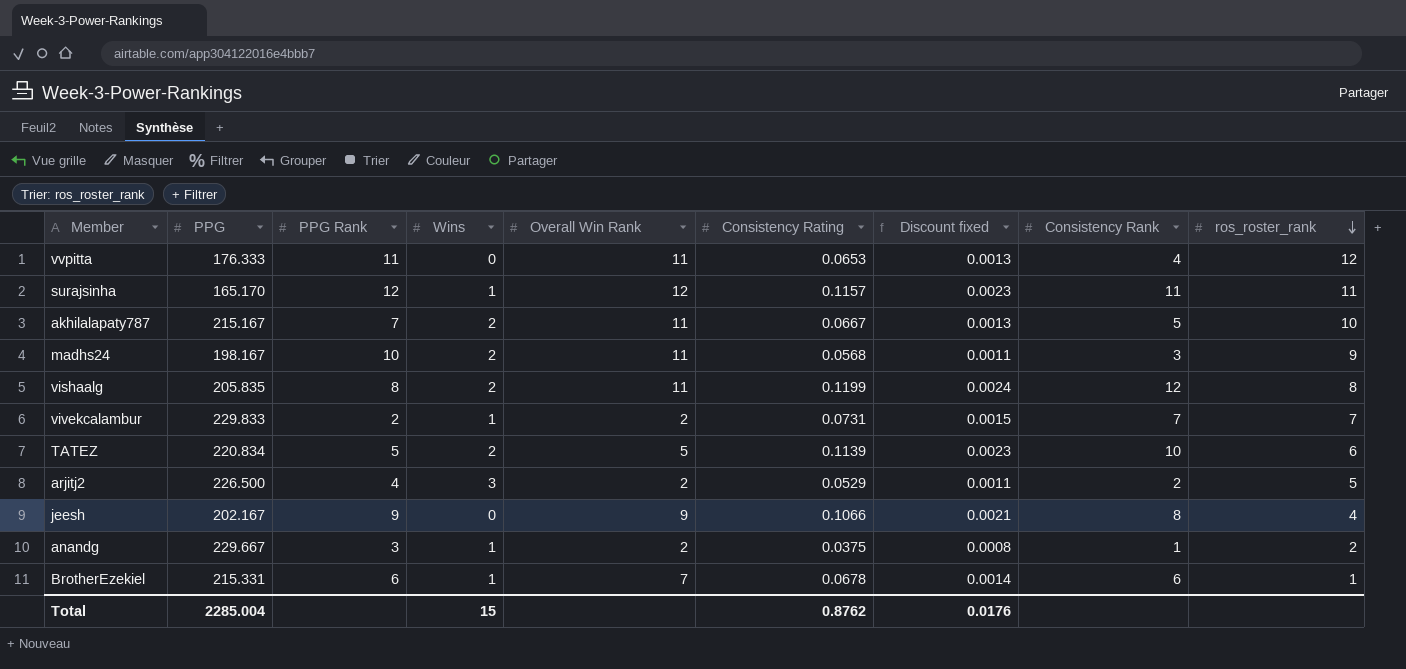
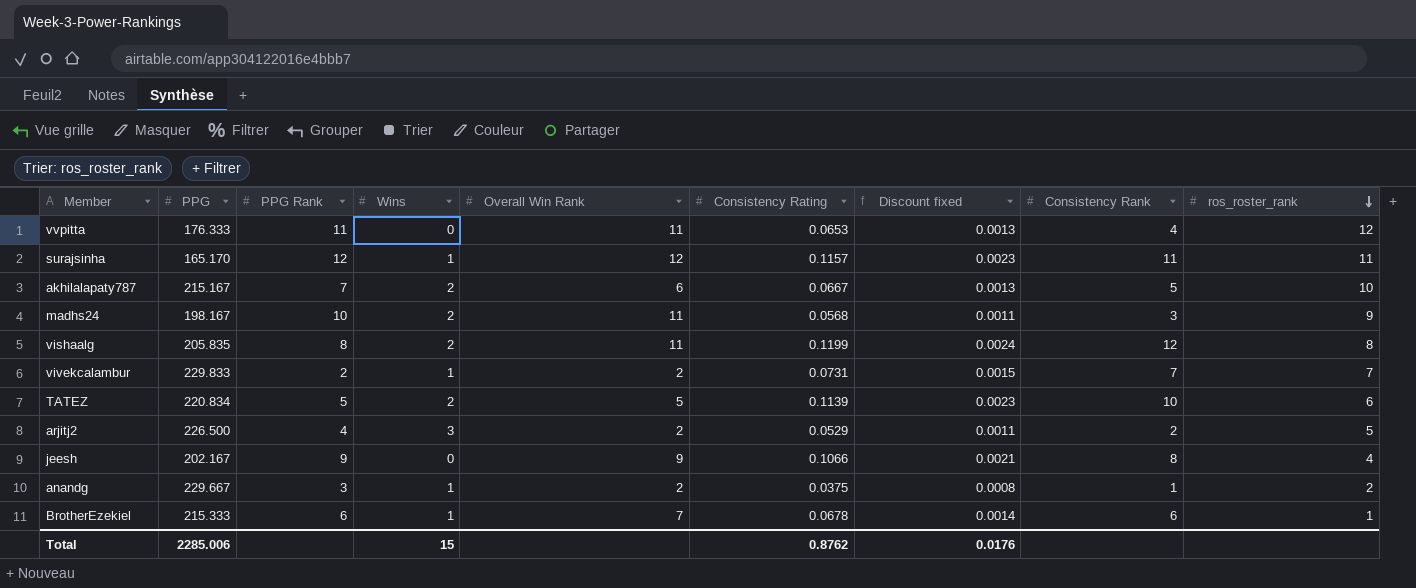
akhilalapaty787 | Overall Win Rank: 11 -> 6
BrotherEzekiel | PPG: 215.331 -> 215.333
Total | PPG: 2285.004 -> 2285.006

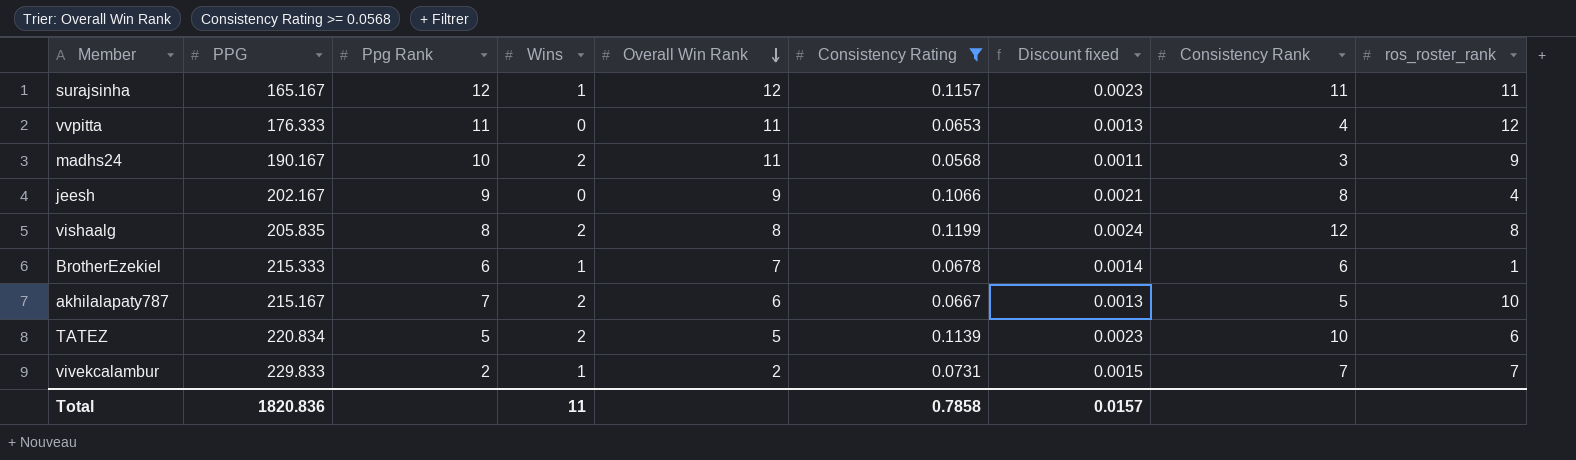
filter: none -> Consistency Rating >= 0.0568
row order: ros_roster_rank descending -> Overall Win Rank descending
column name: PPG Rank -> Ppg Rank
surajsinha | PPG: 165.170 -> 165.167
madhs24 | PPG: 198.167 -> 190.167
vishaalg | Overall Win Rank: 11 -> 8
Total | PPG: 2285.006 -> 1820.836
Total | Wins: 15 -> 11
Total | Consistency Rating: 0.8762 -> 0.7858
Total | Discount fixed: 0.0176 -> 0.0157

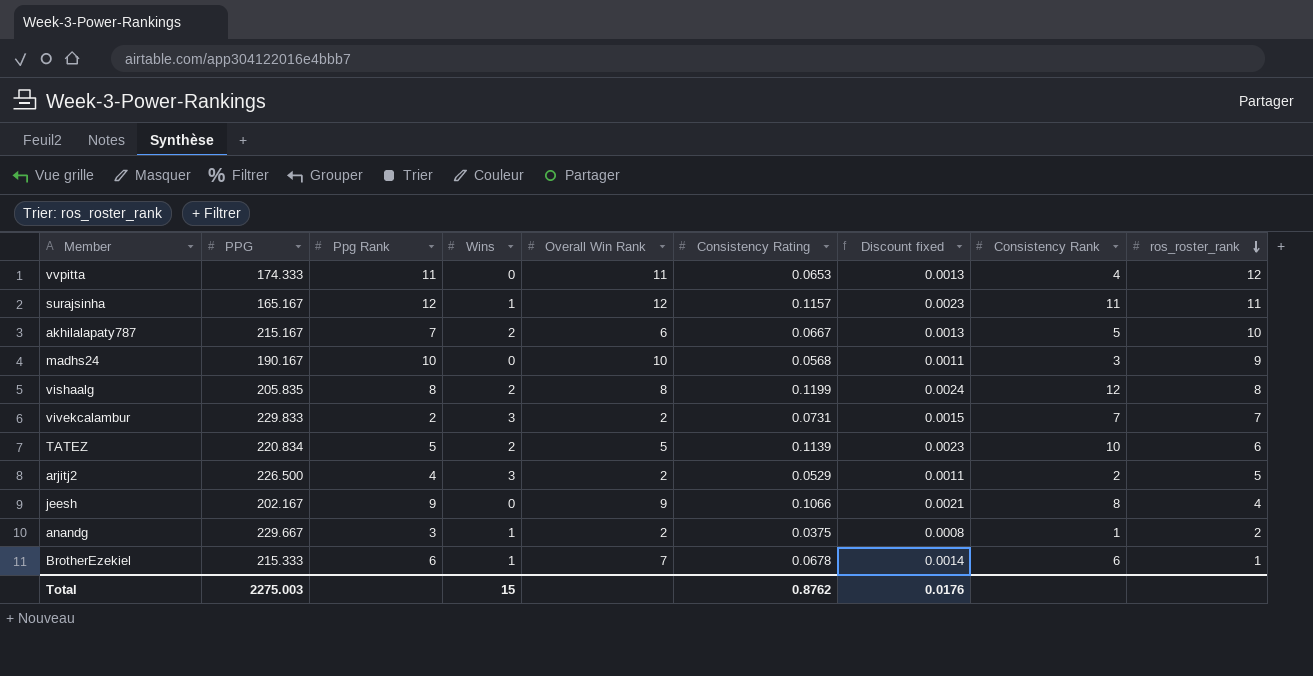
filter: Consistency Rating >= 0.0568 -> none
row order: Overall Win Rank descending -> ros_roster_rank descending
vvpitta | PPG: 176.333 -> 174.333
madhs24 | Wins: 2 -> 0
madhs24 | Overall Win Rank: 11 -> 10
vivekcalambur | Wins: 1 -> 3
Total | PPG: 1820.836 -> 2275.003
Total | Wins: 11 -> 15
Total | Consistency Rating: 0.7858 -> 0.8762
Total | Discount fixed: 0.0157 -> 0.0176

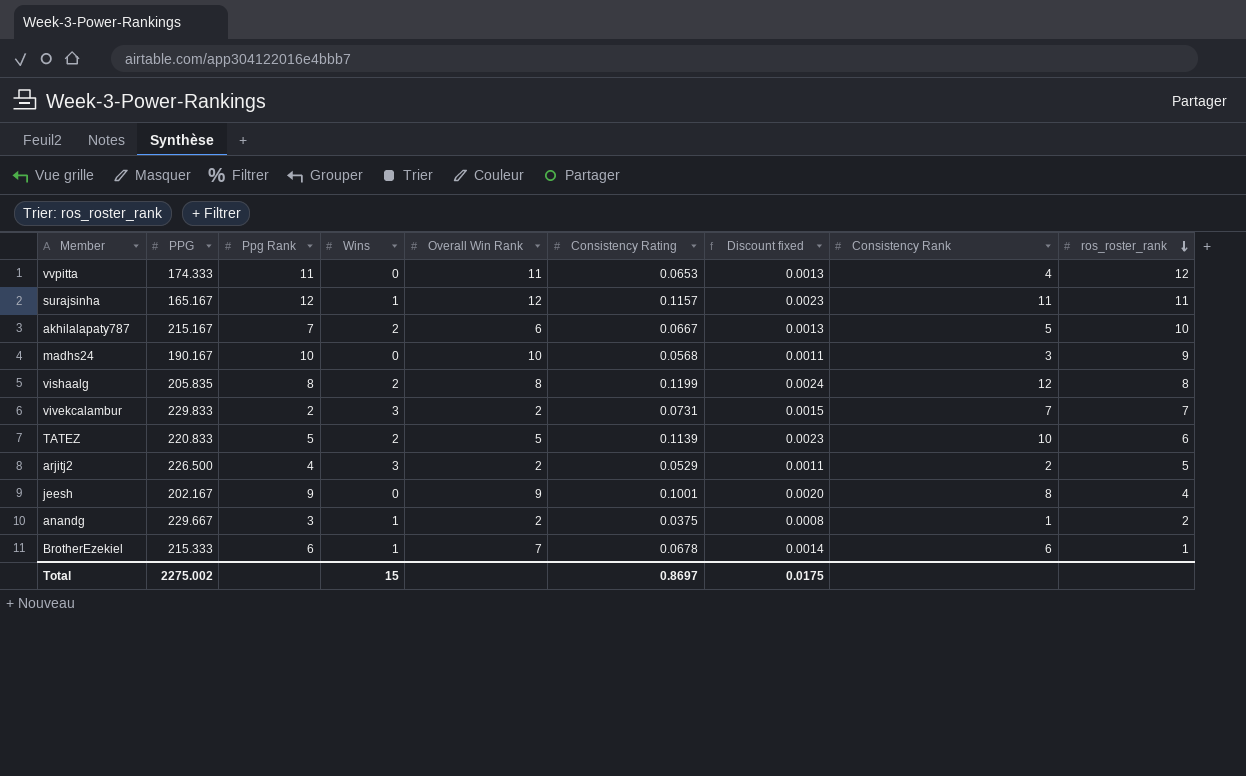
TATEZ | PPG: 220.834 -> 220.833
jeesh | Consistency Rating: 0.1066 -> 0.1001
jeesh | Discount fixed: 0.0021 -> 0.0020
Total | PPG: 2275.003 -> 2275.002
Total | Consistency Rating: 0.8762 -> 0.8697
Total | Discount fixed: 0.0176 -> 0.0175

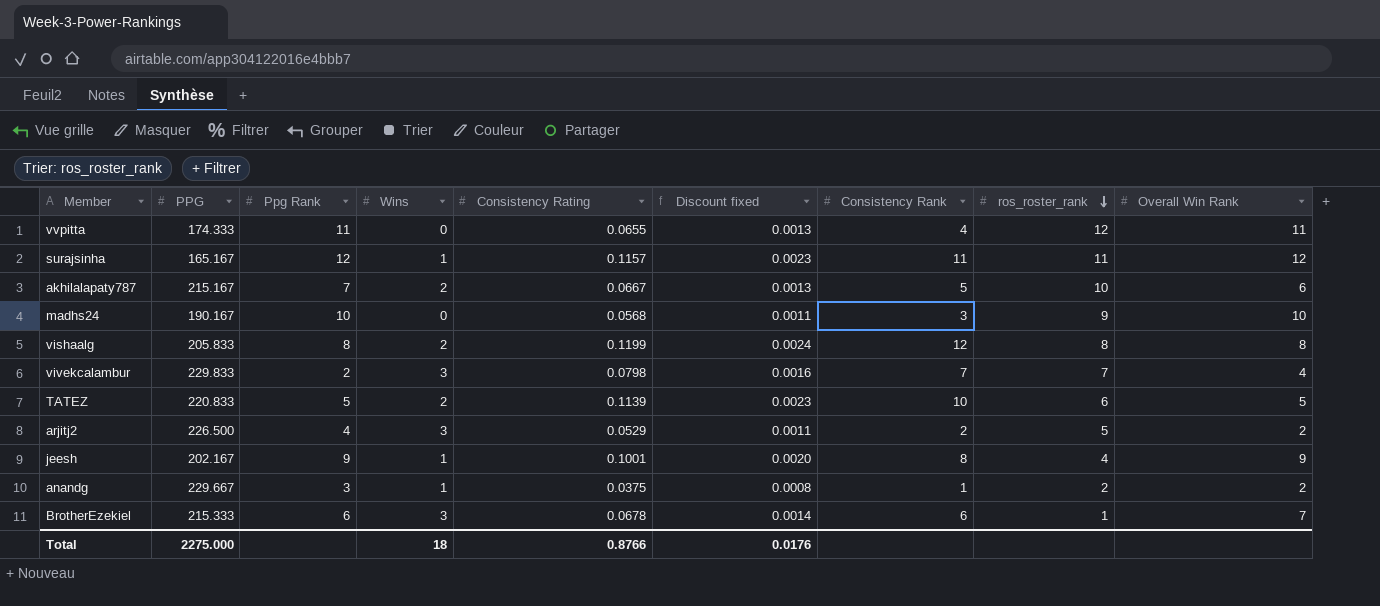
column Overall Win Rank | position: 5 -> 9
vvpitta | Consistency Rating: 0.0653 -> 0.0655
vishaalg | PPG: 205.835 -> 205.833
vivekcalambur | Consistency Rating: 0.0731 -> 0.0798
vivekcalambur | Discount fixed: 0.0015 -> 0.0016
vivekcalambur | Overall Win Rank: 2 -> 4
jeesh | Wins: 0 -> 1
BrotherEzekiel | Wins: 1 -> 3
Total | PPG: 2275.002 -> 2275.000
Total | Wins: 15 -> 18
Total | Consistency Rating: 0.8697 -> 0.8766
Total | Discount fixed: 0.0175 -> 0.0176

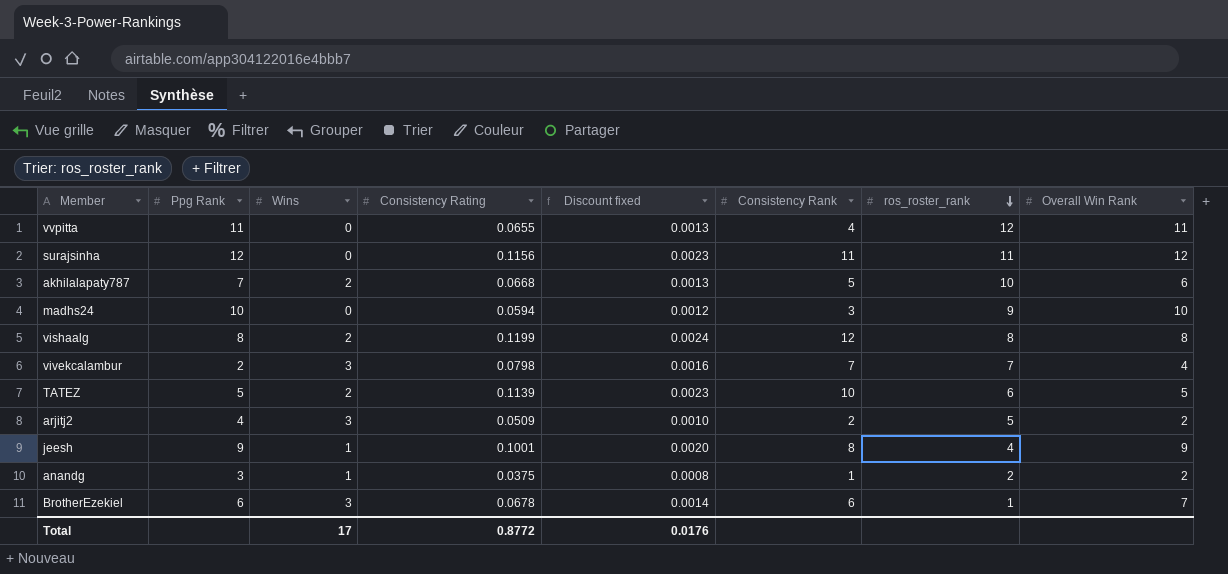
column PPG | position: 2 -> none
surajsinha | Wins: 1 -> 0
surajsinha | Consistency Rating: 0.1157 -> 0.1156
akhilalapaty787 | Consistency Rating: 0.0667 -> 0.0668
madhs24 | Consistency Rating: 0.0568 -> 0.0594
madhs24 | Discount fixed: 0.0011 -> 0.0012
arjitj2 | Consistency Rating: 0.0529 -> 0.0509
arjitj2 | Discount fixed: 0.0011 -> 0.0010
Total | Wins: 18 -> 17
Total | Consistency Rating: 0.8766 -> 0.8772

